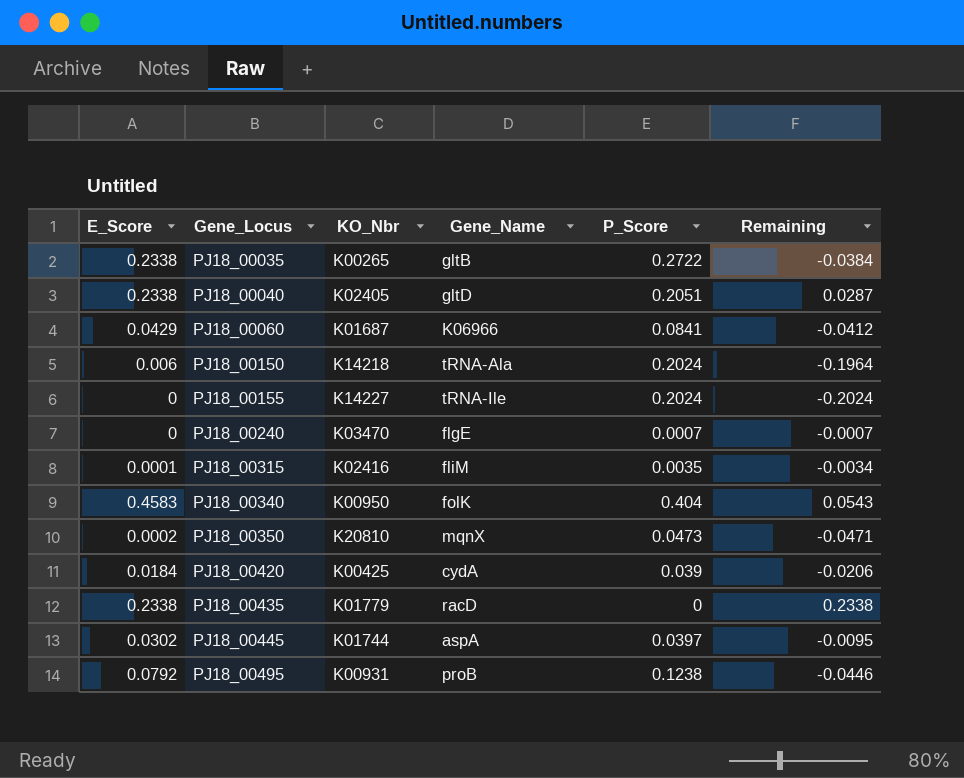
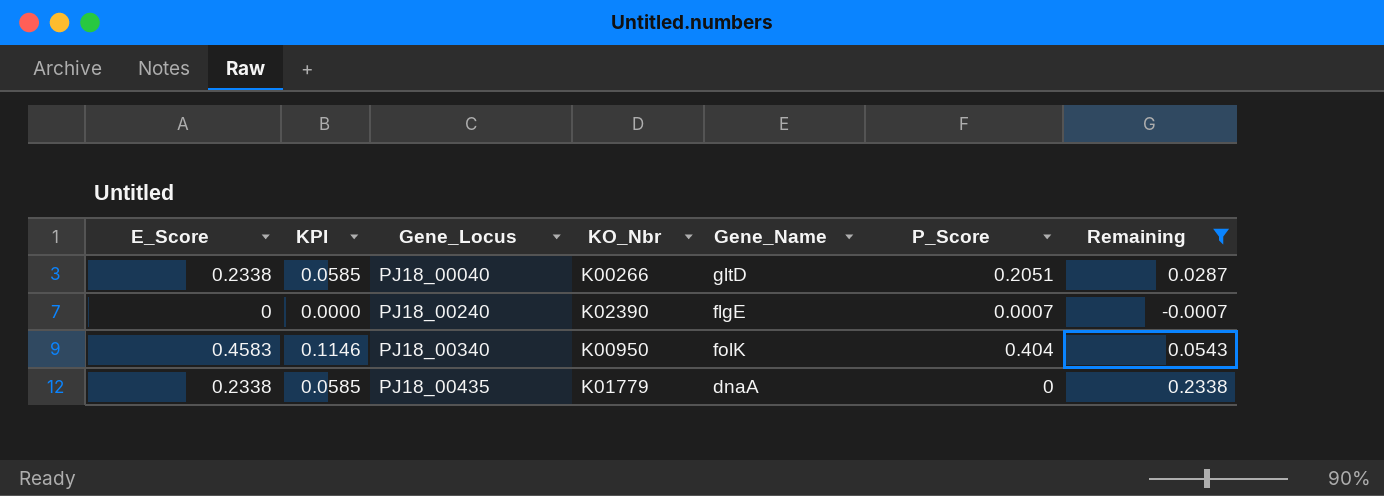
filter: none -> Remaining >= -0.0007
column KPI | formula: none -> [E_Score] * 0.25
PJ18_00040 | KO_Nbr: K02405 -> K00266
PJ18_00240 | KO_Nbr: K03470 -> K02390
PJ18_00435 | Gene_Name: racD -> dnaA

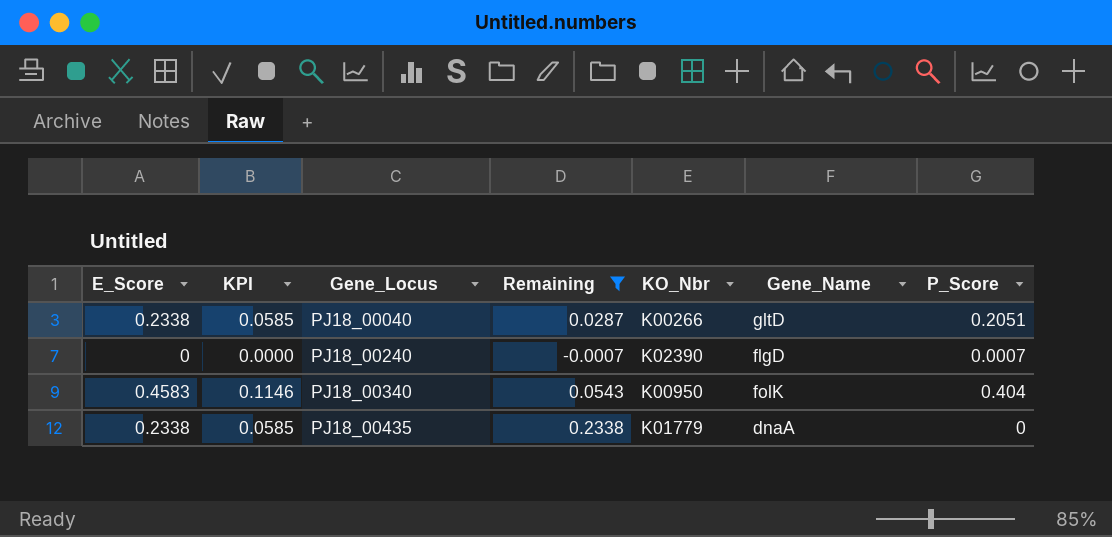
column Remaining | position: 7 -> 4
PJ18_00240 | Gene_Name: flgE -> flgD

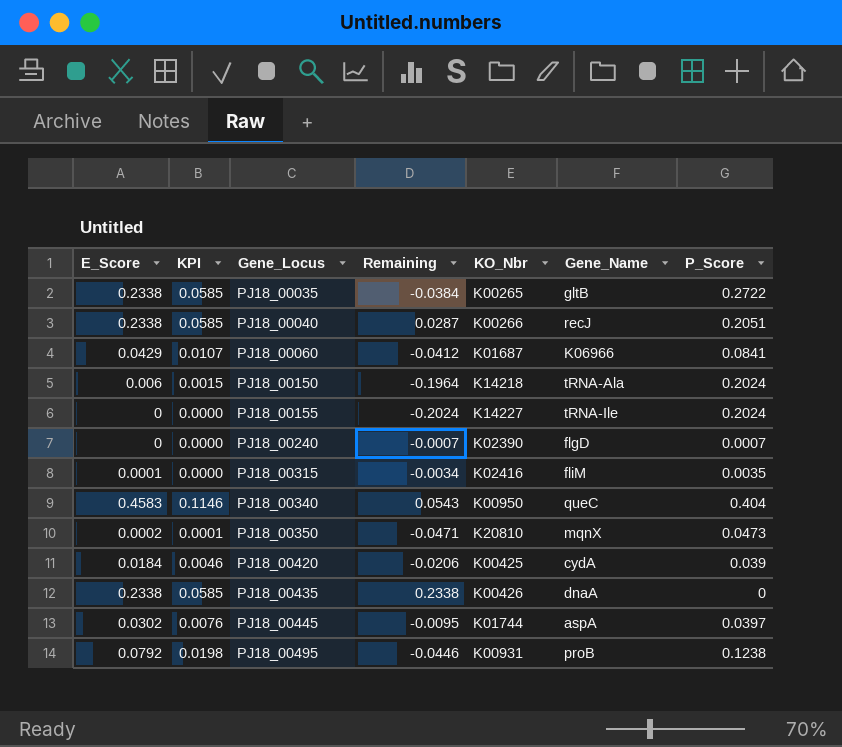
filter: Remaining >= -0.0007 -> none
PJ18_00040 | Gene_Name: gltD -> recJ
PJ18_00340 | Gene_Name: folK -> queC
PJ18_00435 | KO_Nbr: K01779 -> K00426

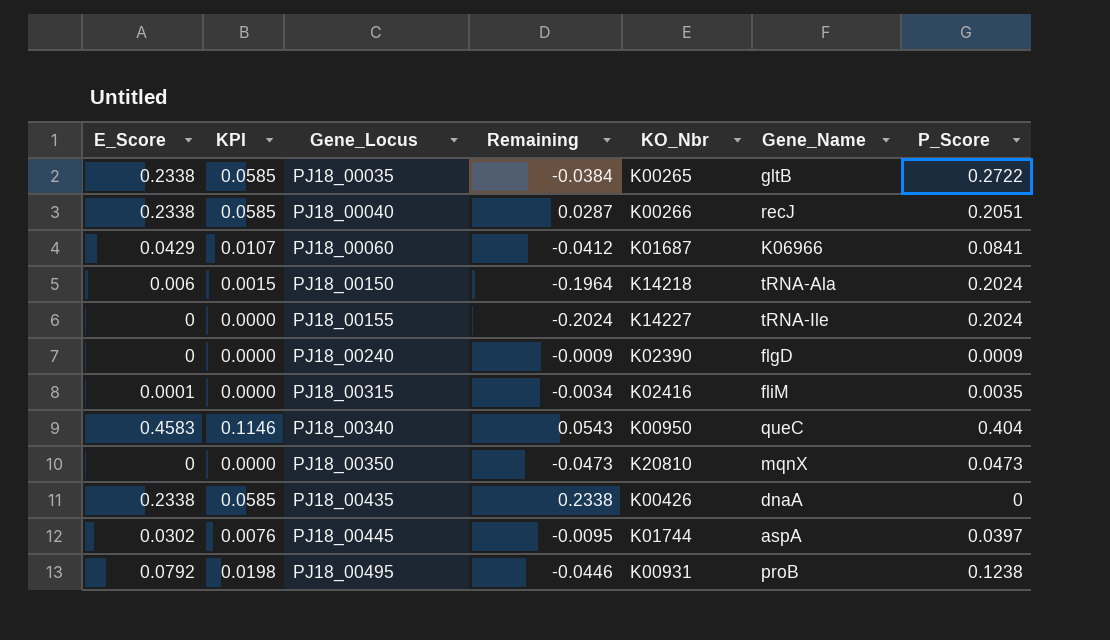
row PJ18_00420: 0.0184 | 0.0046 | -0.0206 | K00425 | cydA | 0.039 -> none
PJ18_00240 | Remaining: -0.0007 -> -0.0009
PJ18_00240 | P_Score: 0.0007 -> 0.0009
PJ18_00350 | E_Score: 0.0002 -> 0
PJ18_00350 | KPI: 0.0001 -> 0.0000
PJ18_00350 | Remaining: -0.0471 -> -0.0473

